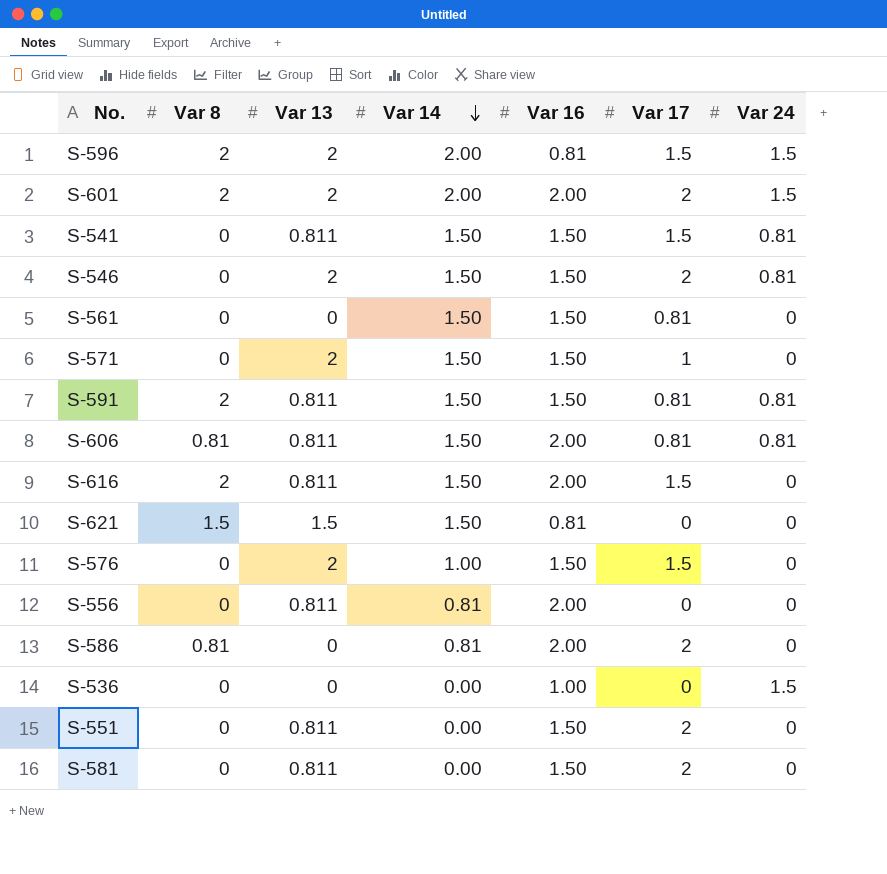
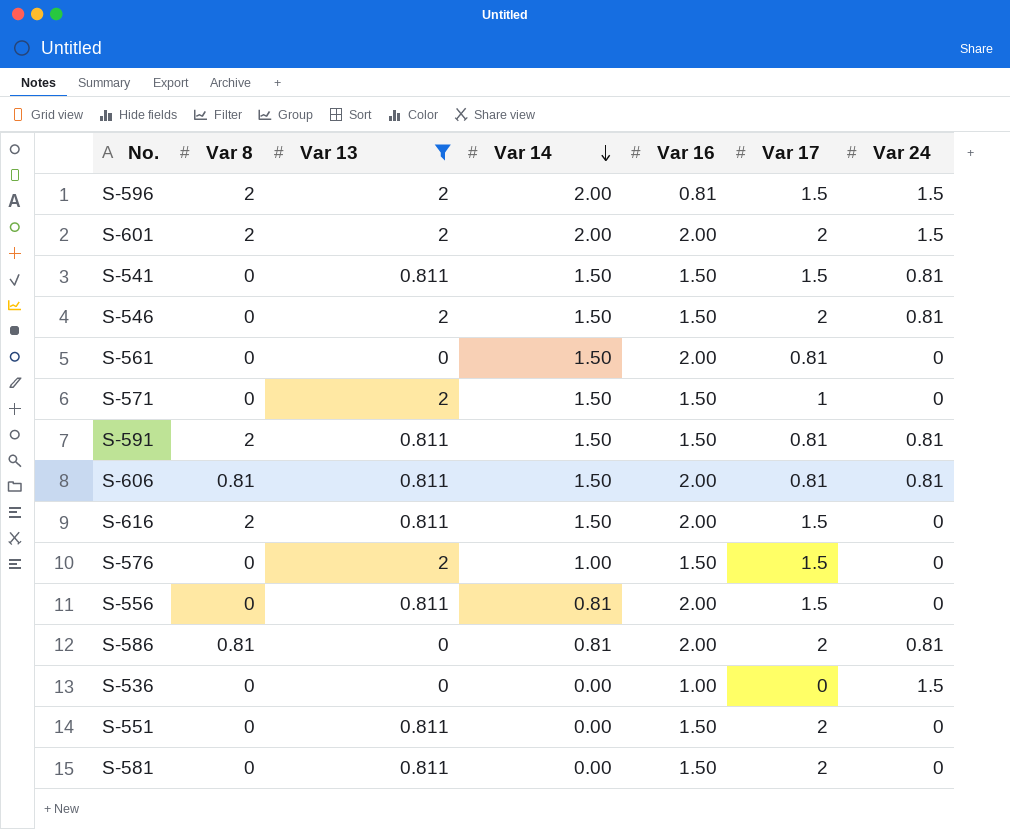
filter: none -> Var 13 != 1.5
S-561 | Var 16: 1.50 -> 2.00
S-556 | Var 17: 0 -> 1.5
S-586 | Var 24: 0 -> 0.81

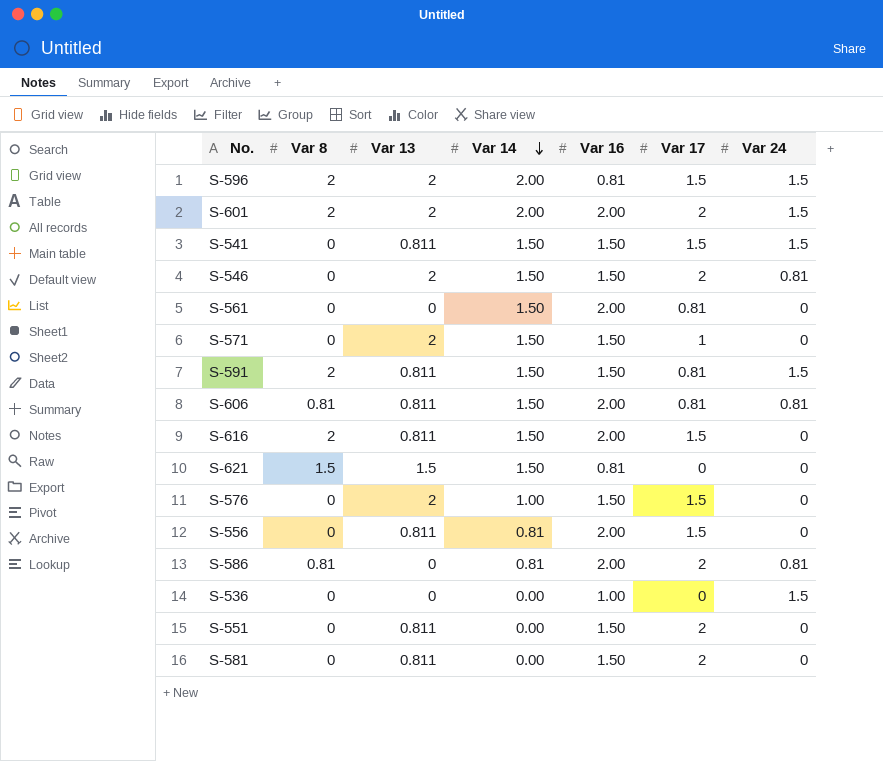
filter: Var 13 != 1.5 -> none
S-541 | Var 24: 0.81 -> 1.5
S-591 | Var 24: 0.81 -> 1.5

